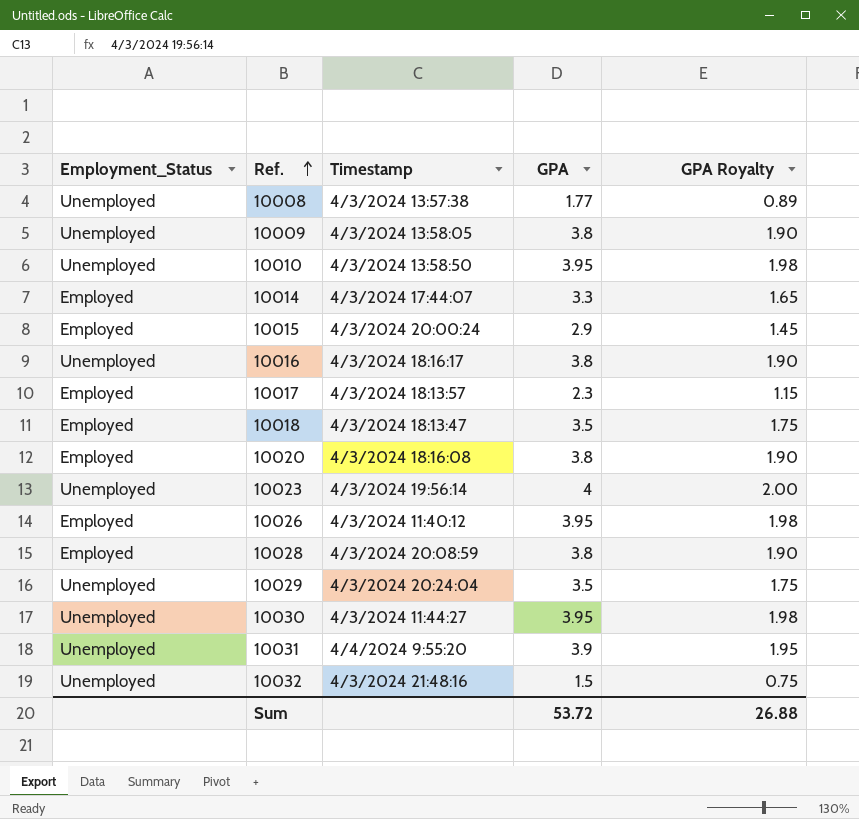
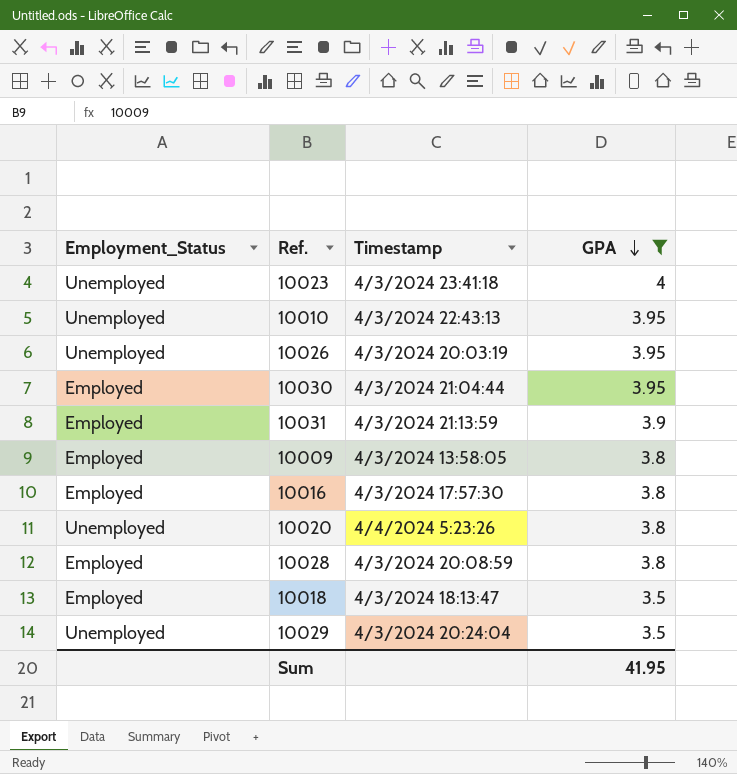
filter: none -> GPA >= 3.5
row order: Ref. ascending -> GPA descending
column GPA Royalty | formula: [GPA] * 0.5 -> none
10023 | Timestamp: 4/3/2024 19:56:14 -> 4/3/2024 23:41:18
10010 | Timestamp: 4/3/2024 13:58:50 -> 4/3/2024 22:43:13
10026 | Employment_Status: Employed -> Unemployed
10026 | Timestamp: 4/3/2024 11:40:12 -> 4/3/2024 20:03:19
10030 | Employment_Status: Unemployed -> Employed
10030 | Timestamp: 4/3/2024 11:44:27 -> 4/3/2024 21:04:44
10031 | Employment_Status: Unemployed -> Employed
10031 | Timestamp: 4/4/2024 9:55:20 -> 4/3/2024 21:13:59
10009 | Employment_Status: Unemployed -> Employed
10016 | Employment_Status: Unemployed -> Employed
10016 | Timestamp: 4/3/2024 18:16:17 -> 4/3/2024 17:57:30
10020 | Employment_Status: Employed -> Unemployed
10020 | Timestamp: 4/3/2024 18:16:08 -> 4/4/2024 5:23:26
Sum | GPA: 53.72 -> 41.95

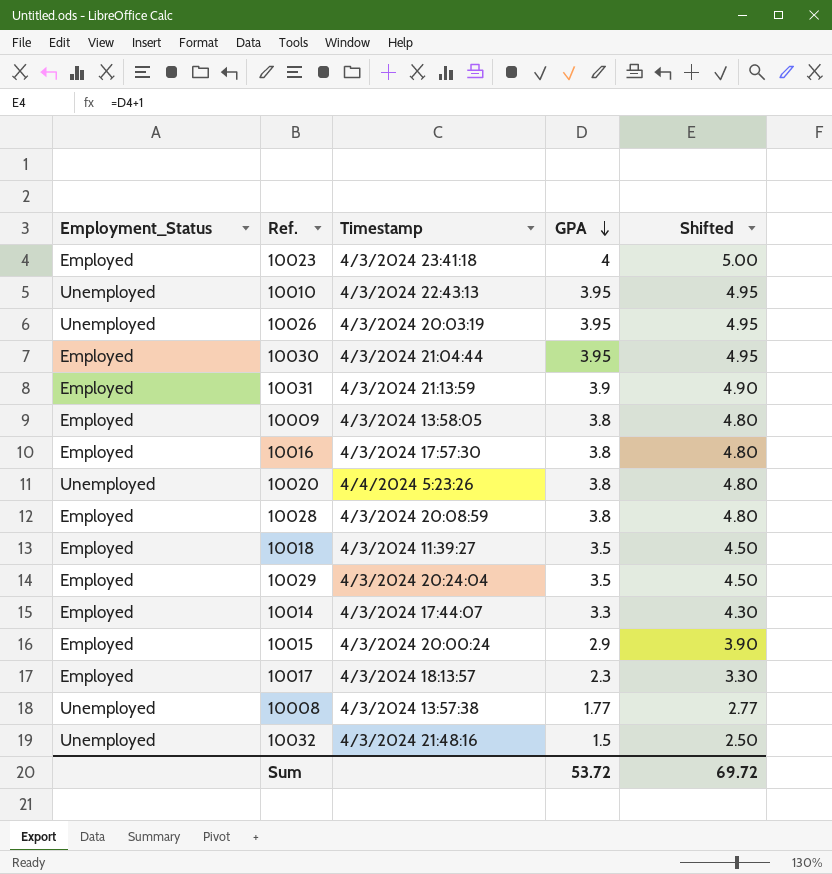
filter: GPA >= 3.5 -> none
column Shifted | formula: none -> [GPA] + 1
10023 | Employment_Status: Unemployed -> Employed
10018 | Timestamp: 4/3/2024 18:13:47 -> 4/3/2024 11:39:27
10029 | Employment_Status: Unemployed -> Employed
Sum | GPA: 41.95 -> 53.72

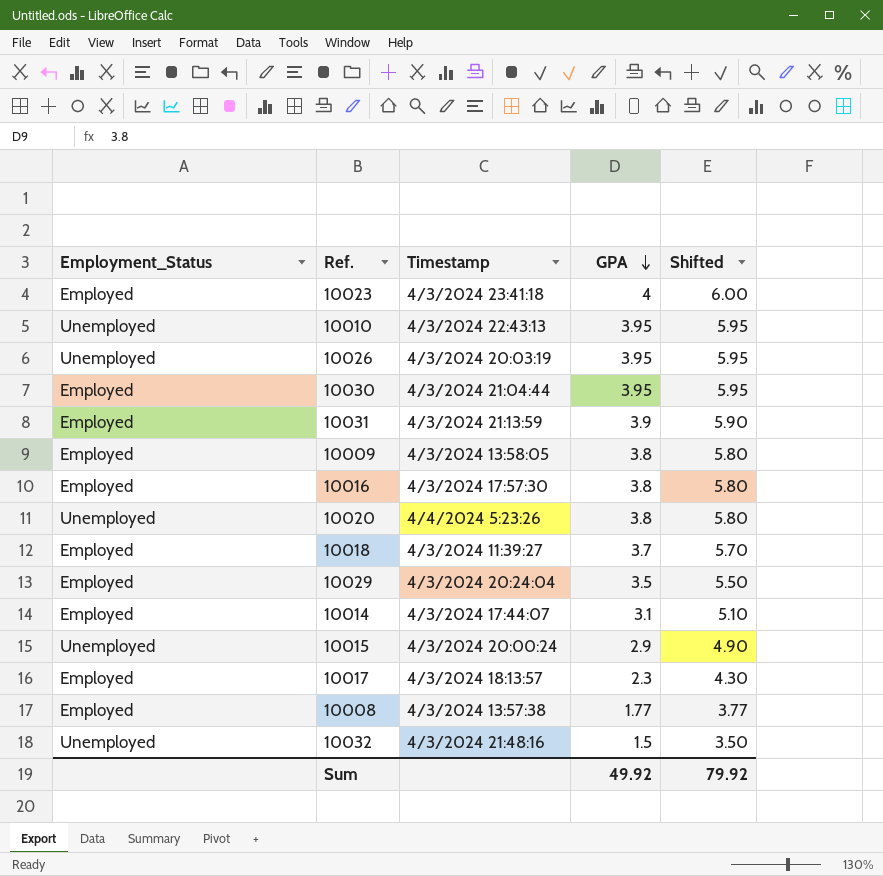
column Shifted | formula: [GPA] + 1 -> [GPA] + 2
row 10028: Employed | 4/3/2024 20:08:59 | 3.8 | 4.80 -> none
10018 | GPA: 3.5 -> 3.7
10014 | GPA: 3.3 -> 3.1
10015 | Employment_Status: Employed -> Unemployed
10008 | Employment_Status: Unemployed -> Employed
Sum | GPA: 53.72 -> 49.92
Sum | Shifted: 69.72 -> 79.92

